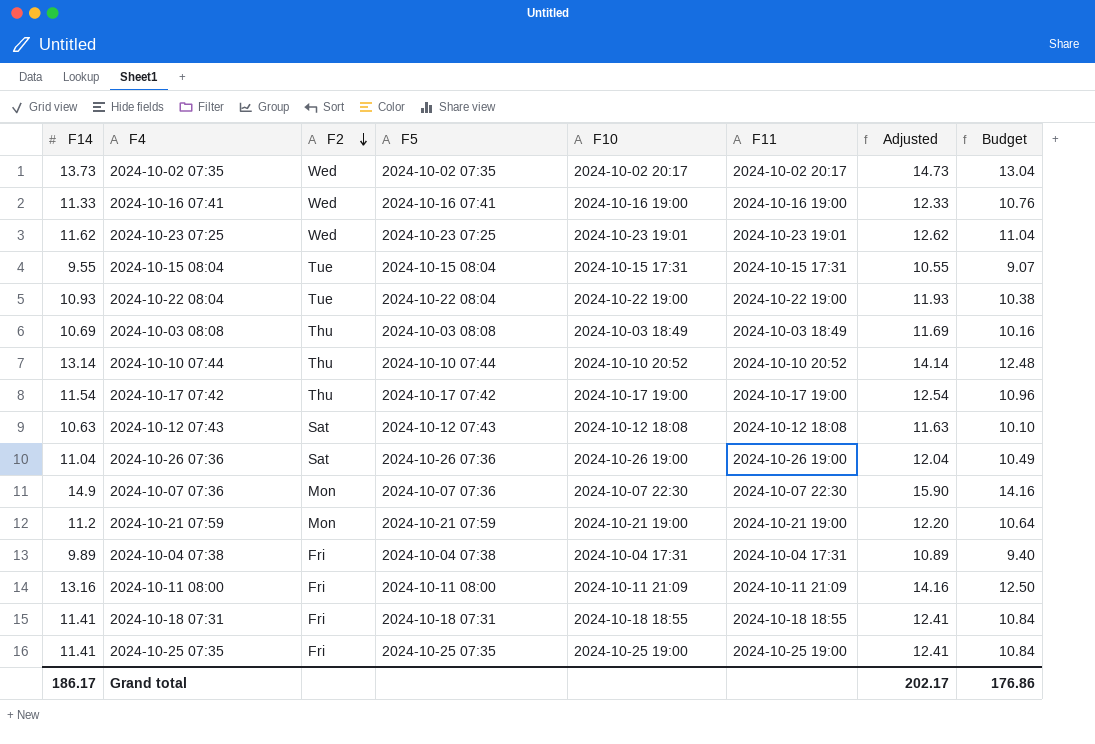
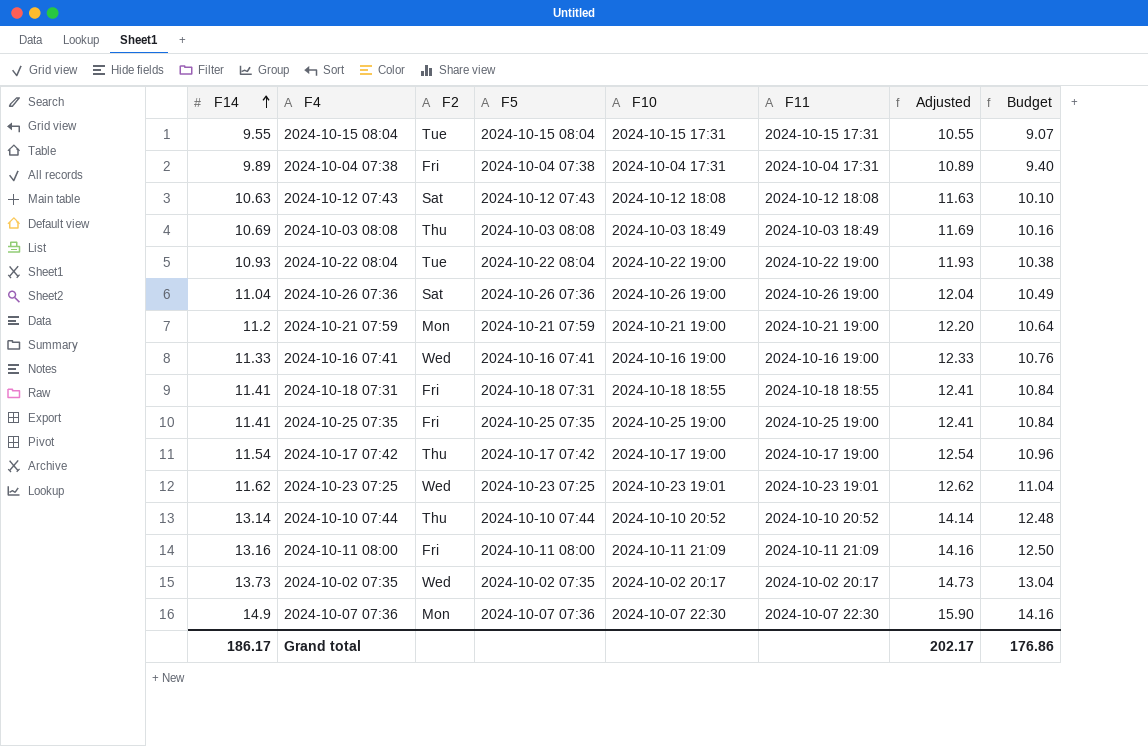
row order: F2 descending -> F14 ascending

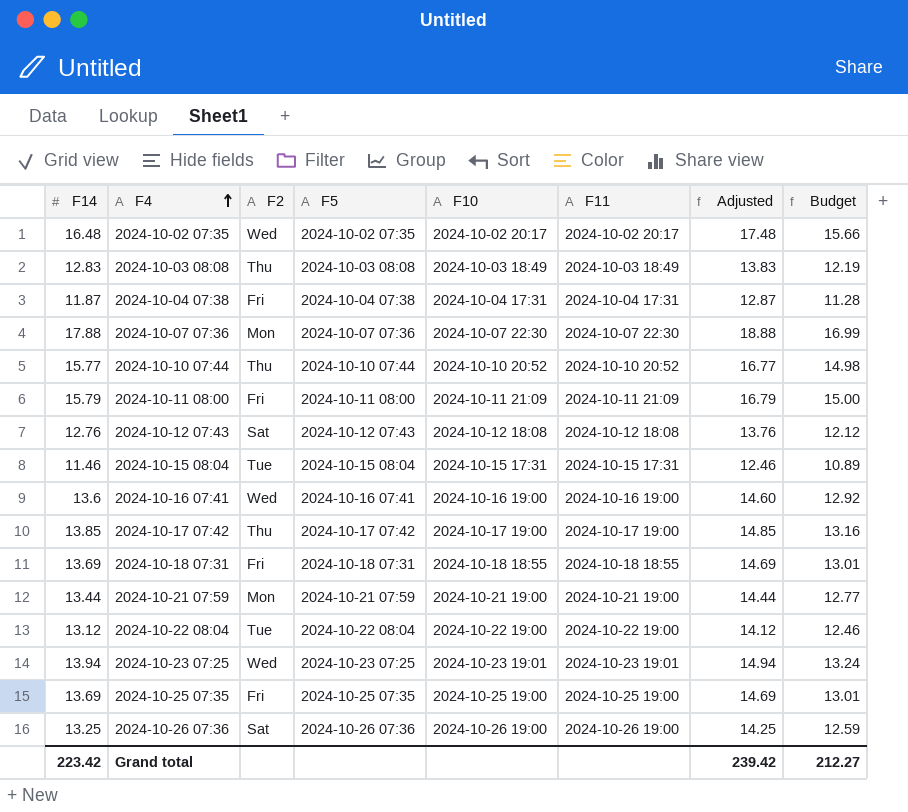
row order: F14 ascending -> F4 ascending
2024-10-02 07:35 | F14: 13.73 -> 16.48
2024-10-02 07:35 | Adjusted: 14.73 -> 17.48
2024-10-02 07:35 | Budget: 13.04 -> 15.66
2024-10-03 08:08 | F14: 10.69 -> 12.83
2024-10-03 08:08 | Adjusted: 11.69 -> 13.83
2024-10-03 08:08 | Budget: 10.16 -> 12.19
2024-10-04 07:38 | F14: 9.89 -> 11.87
2024-10-04 07:38 | Adjusted: 10.89 -> 12.87
2024-10-04 07:38 | Budget: 9.40 -> 11.28
2024-10-07 07:36 | F14: 14.9 -> 17.88
2024-10-07 07:36 | Adjusted: 15.90 -> 18.88
2024-10-07 07:36 | Budget: 14.16 -> 16.99
2024-10-10 07:44 | F14: 13.14 -> 15.77
2024-10-10 07:44 | Adjusted: 14.14 -> 16.77
2024-10-10 07:44 | Budget: 12.48 -> 14.98
2024-10-11 08:00 | F14: 13.16 -> 15.79
2024-10-11 08:00 | Adjusted: 14.16 -> 16.79
2024-10-11 08:00 | Budget: 12.50 -> 15.00
2024-10-12 07:43 | F14: 10.63 -> 12.76
2024-10-12 07:43 | Adjusted: 11.63 -> 13.76
2024-10-12 07:43 | Budget: 10.10 -> 12.12
2024-10-15 08:04 | F14: 9.55 -> 11.46
2024-10-15 08:04 | Adjusted: 10.55 -> 12.46
2024-10-15 08:04 | Budget: 9.07 -> 10.89
2024-10-16 07:41 | F14: 11.33 -> 13.6
2024-10-16 07:41 | Adjusted: 12.33 -> 14.60
2024-10-16 07:41 | Budget: 10.76 -> 12.92
2024-10-17 07:42 | F14: 11.54 -> 13.85
2024-10-17 07:42 | Adjusted: 12.54 -> 14.85
2024-10-17 07:42 | Budget: 10.96 -> 13.16
2024-10-18 07:31 | F14: 11.41 -> 13.69
2024-10-18 07:31 | Adjusted: 12.41 -> 14.69
2024-10-18 07:31 | Budget: 10.84 -> 13.01
2024-10-21 07:59 | F14: 11.2 -> 13.44
2024-10-21 07:59 | Adjusted: 12.20 -> 14.44
2024-10-21 07:59 | Budget: 10.64 -> 12.77
2024-10-22 08:04 | F14: 10.93 -> 13.12
2024-10-22 08:04 | Adjusted: 11.93 -> 14.12
2024-10-22 08:04 | Budget: 10.38 -> 12.46
2024-10-23 07:25 | F14: 11.62 -> 13.94
2024-10-23 07:25 | Adjusted: 12.62 -> 14.94
2024-10-23 07:25 | Budget: 11.04 -> 13.24
2024-10-25 07:35 | F14: 11.41 -> 13.69
2024-10-25 07:35 | Adjusted: 12.41 -> 14.69
2024-10-25 07:35 | Budget: 10.84 -> 13.01
2024-10-26 07:36 | F14: 11.04 -> 13.25
2024-10-26 07:36 | Adjusted: 12.04 -> 14.25
2024-10-26 07:36 | Budget: 10.49 -> 12.59
Grand total | F14: 186.17 -> 223.42
Grand total | Adjusted: 202.17 -> 239.42
Grand total | Budget: 176.86 -> 212.27

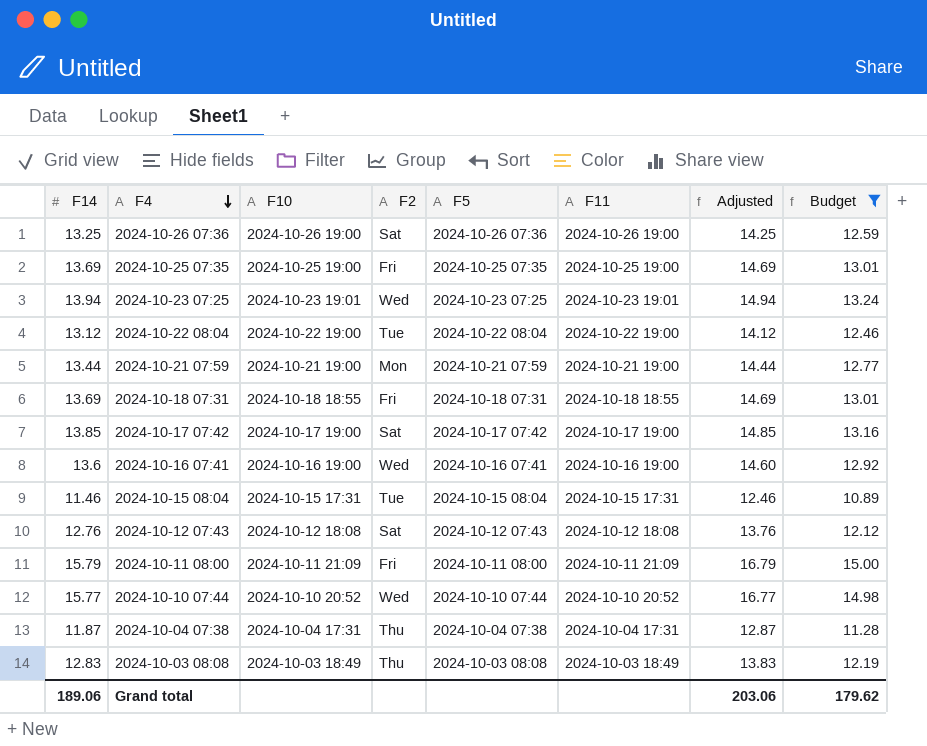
filter: none -> Budget <= 15.00
row order: F4 ascending -> F4 descending
column F10 | position: 5 -> 3
2024-10-17 07:42 | F2: Thu -> Sat
2024-10-10 07:44 | F2: Thu -> Wed
2024-10-04 07:38 | F2: Fri -> Thu
Grand total | F14: 223.42 -> 189.06
Grand total | Adjusted: 239.42 -> 203.06
Grand total | Budget: 212.27 -> 179.62

